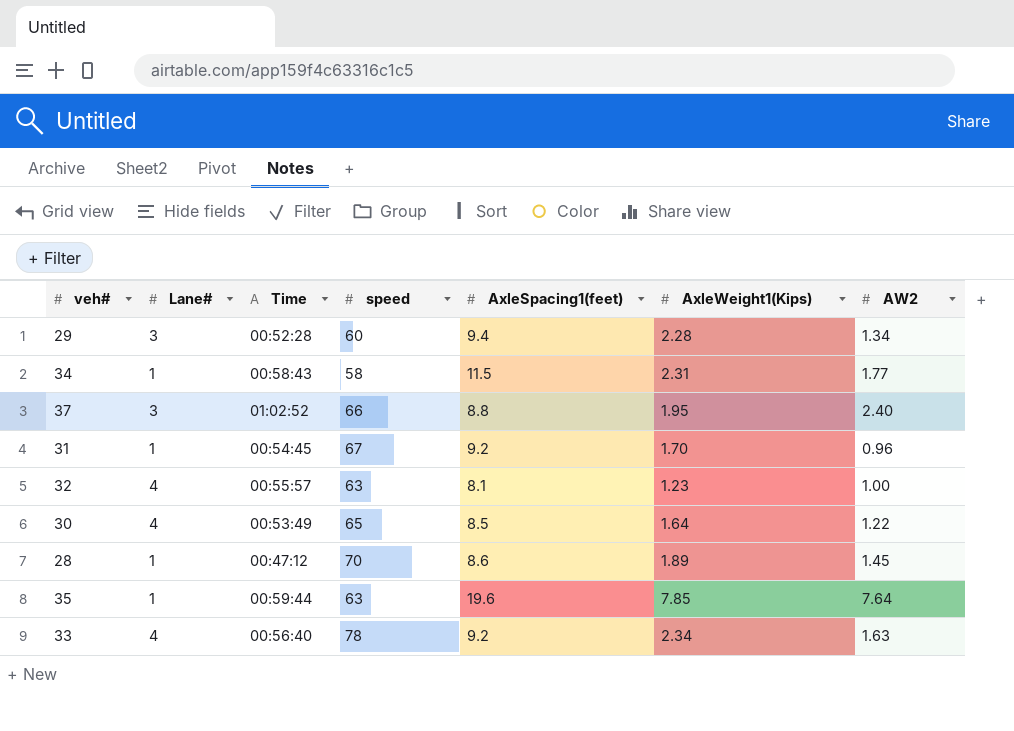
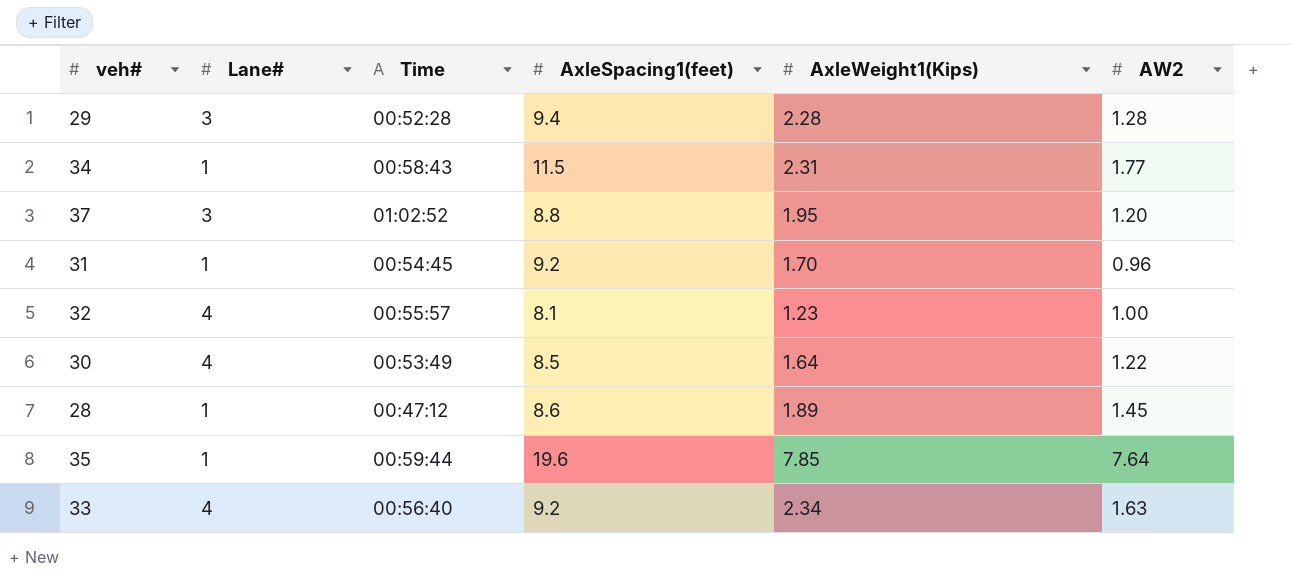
column speed | position: 4 -> none
29 | AW2: 1.34 -> 1.28
37 | AW2: 2.40 -> 1.20

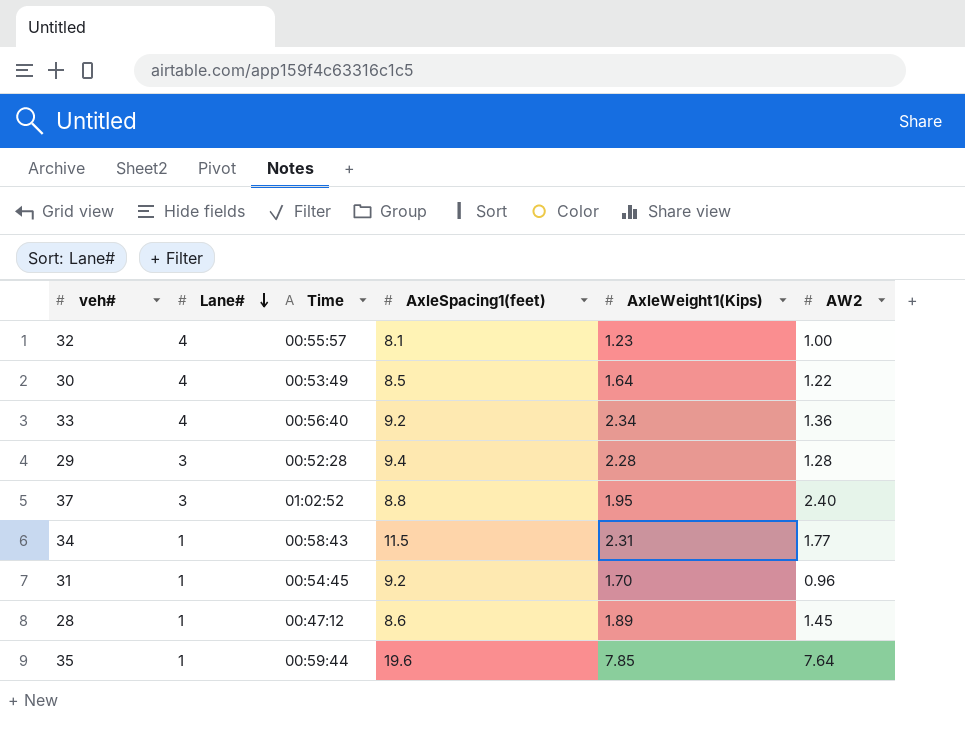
row order: none -> Lane# descending
33 | AW2: 1.63 -> 1.36
37 | AW2: 1.20 -> 2.40

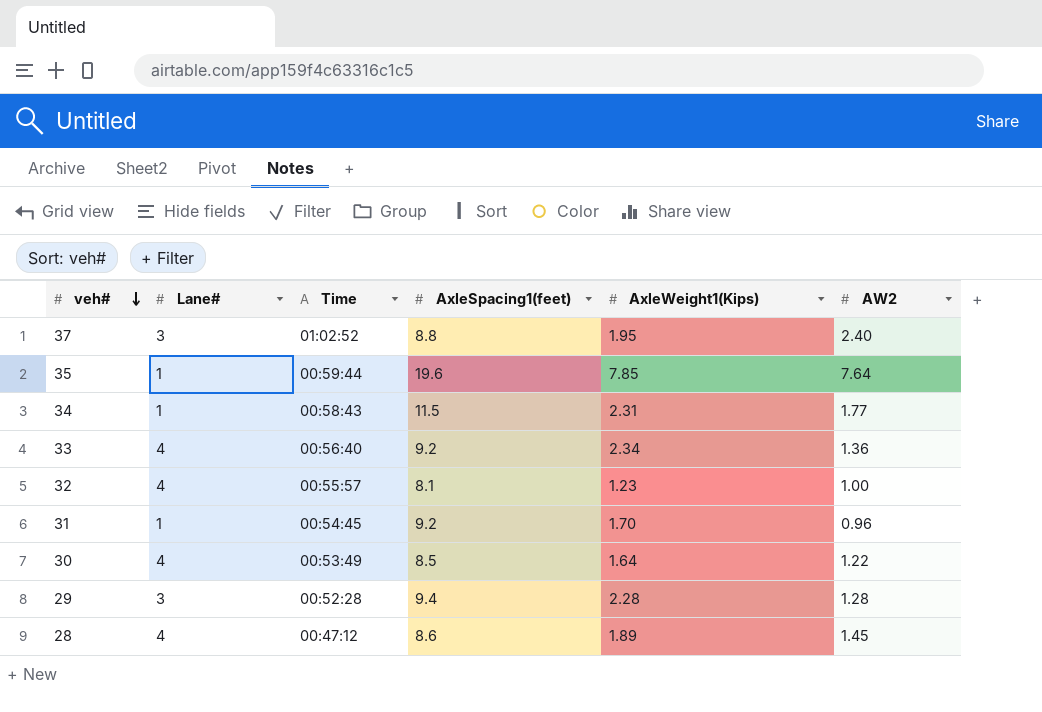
row order: Lane# descending -> veh# descending
28 | Lane#: 1 -> 4

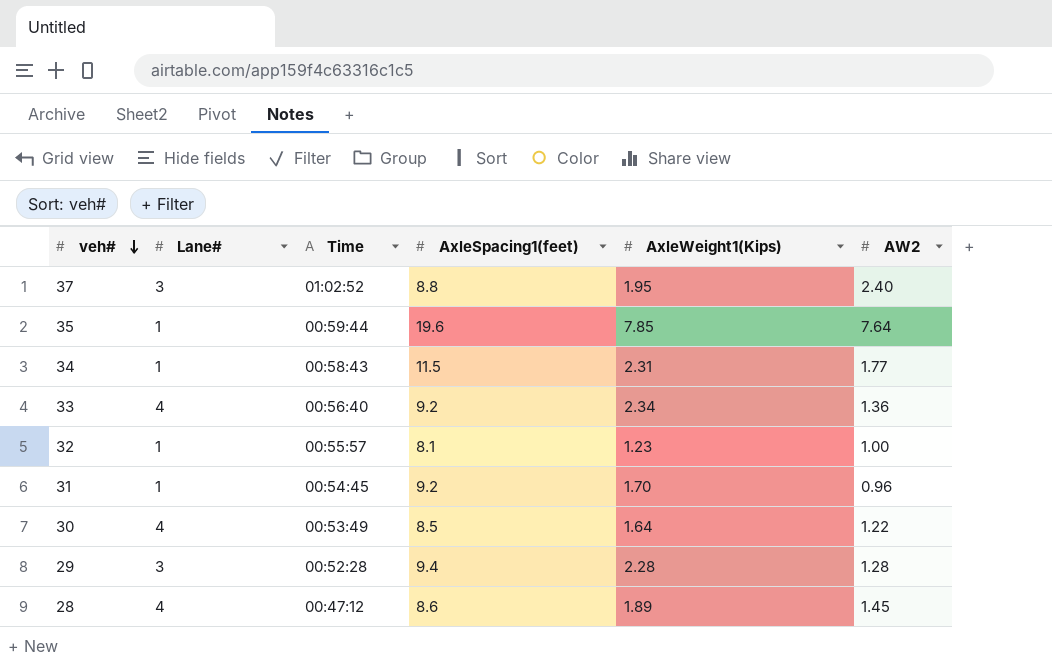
32 | Lane#: 4 -> 1

